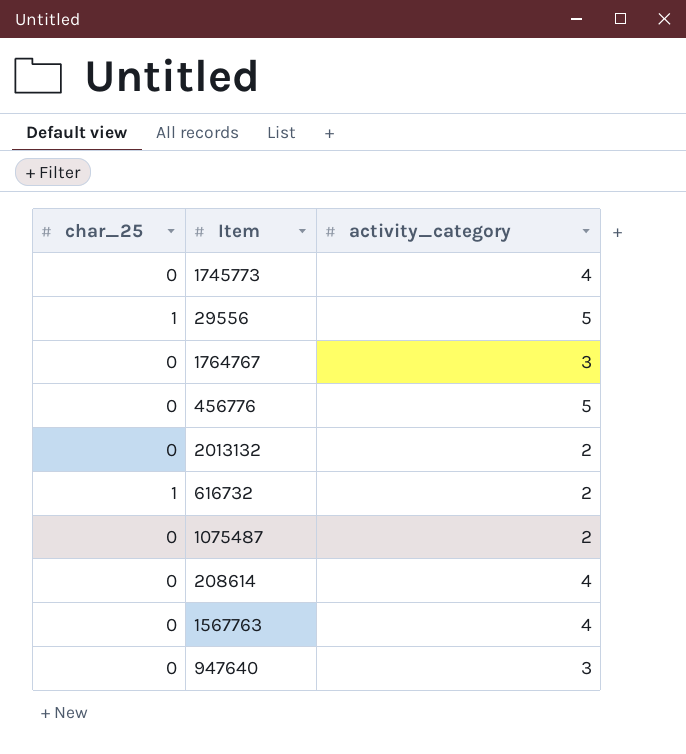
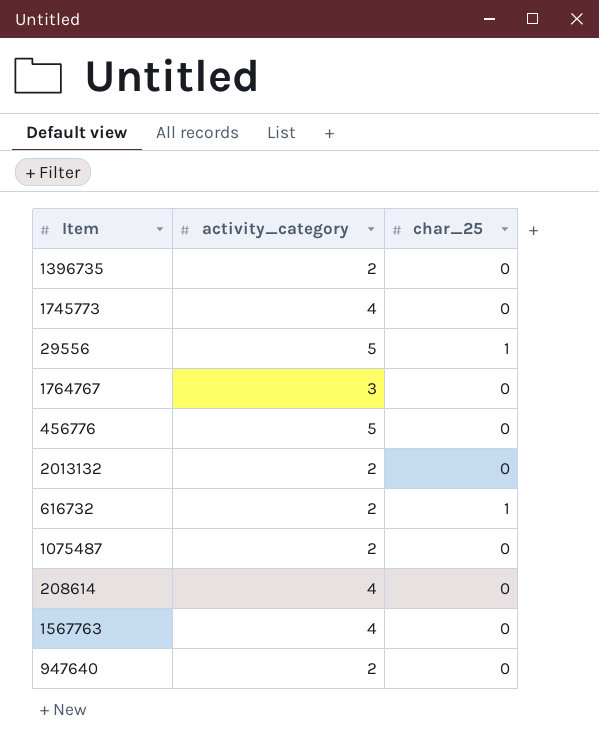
column char_25 | position: 1 -> 3
row 1396735: none -> 2 | 0
947640 | activity_category: 3 -> 2

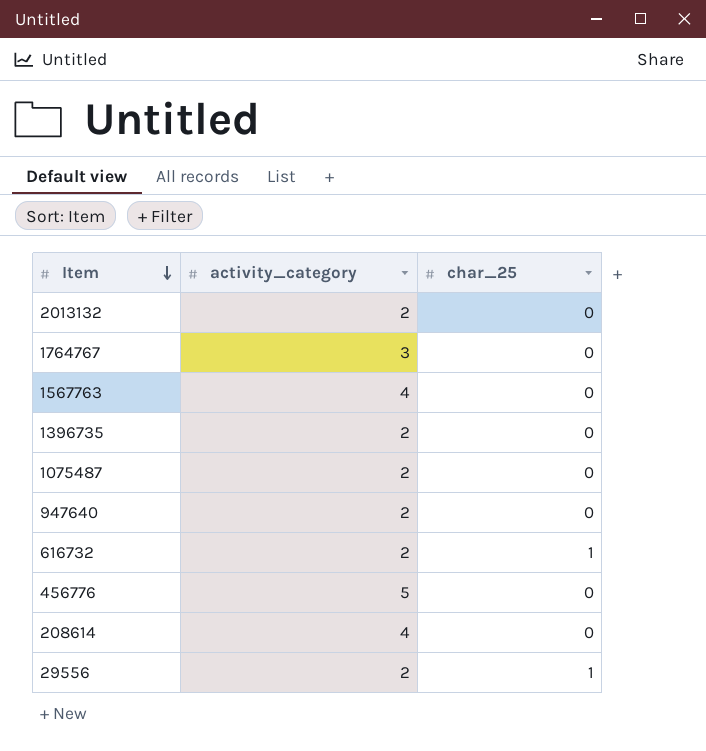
row order: none -> Item descending
row 1745773: 4 | 0 -> none
29556 | activity_category: 5 -> 2

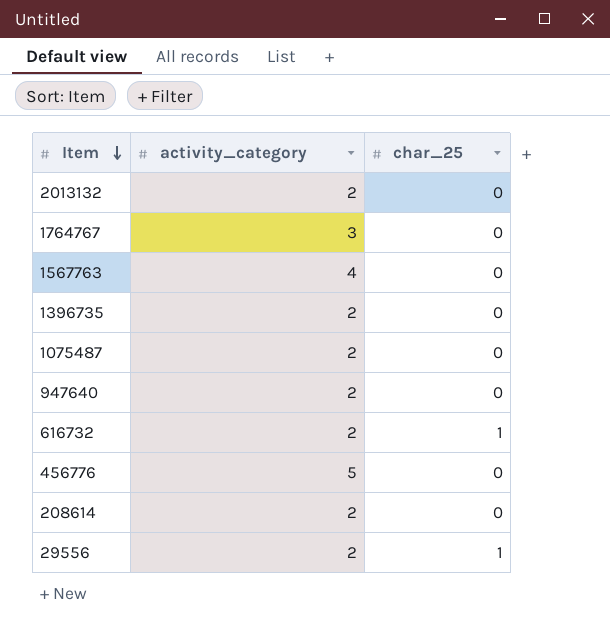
208614 | activity_category: 4 -> 2

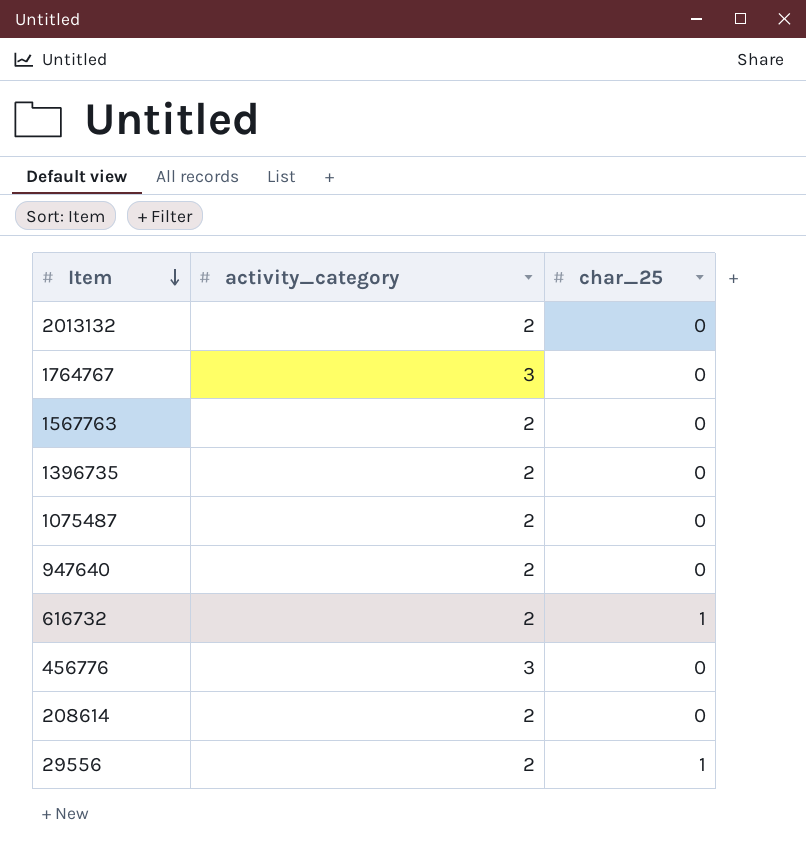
1567763 | activity_category: 4 -> 2
456776 | activity_category: 5 -> 3

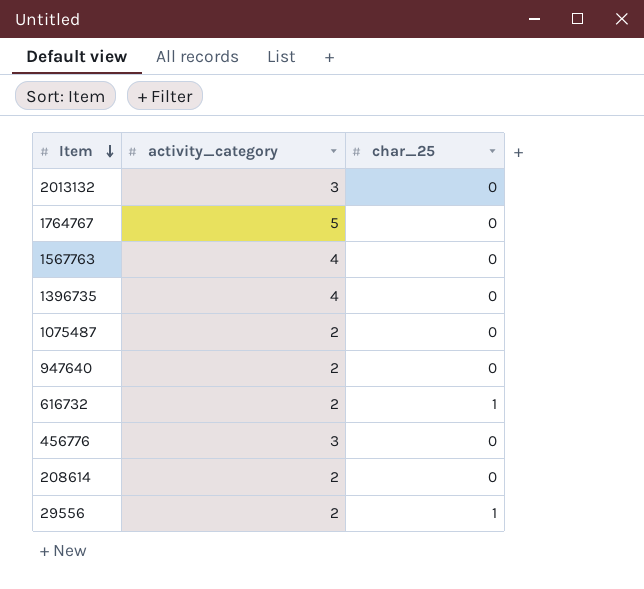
2013132 | activity_category: 2 -> 3
1764767 | activity_category: 3 -> 5
1567763 | activity_category: 2 -> 4
1396735 | activity_category: 2 -> 4

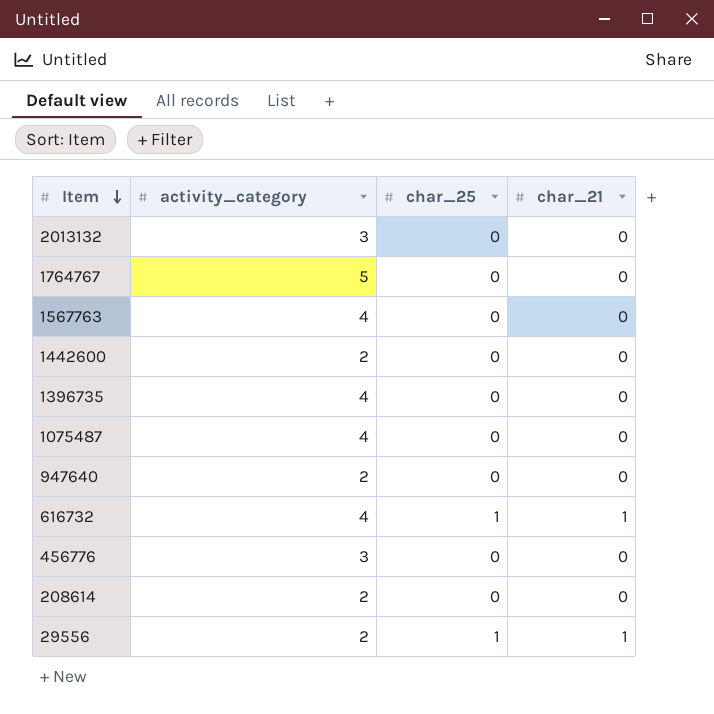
column char_21 | position: none -> 4
row 1442600: none -> 2 | 0 | 0
1075487 | activity_category: 2 -> 4
616732 | activity_category: 2 -> 4

